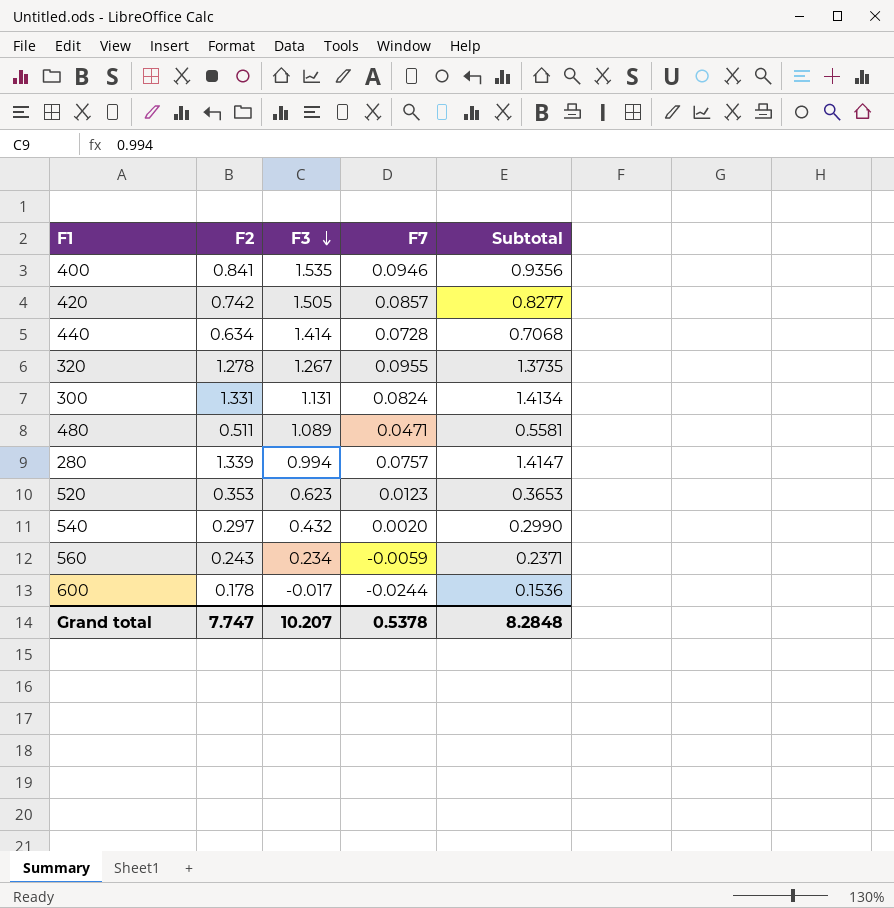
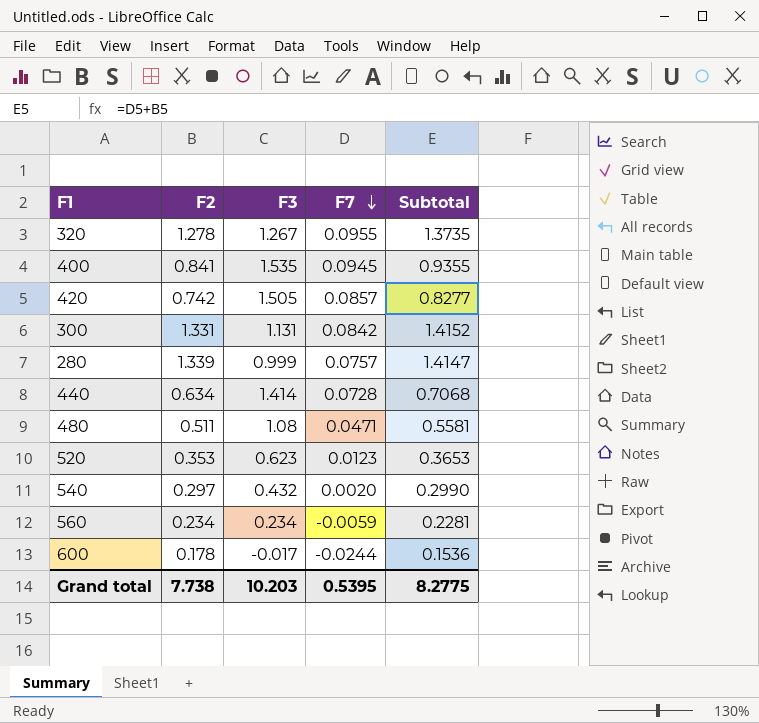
row order: F3 descending -> F7 descending
400 | F7: 0.0946 -> 0.0945
400 | Subtotal: 0.9356 -> 0.9355
300 | F7: 0.0824 -> 0.0842
300 | Subtotal: 1.4134 -> 1.4152
280 | F3: 0.994 -> 0.999
480 | F3: 1.089 -> 1.08
560 | F2: 0.243 -> 0.234
560 | Subtotal: 0.2371 -> 0.2281
Grand total | F2: 7.747 -> 7.738
Grand total | F3: 10.207 -> 10.203
Grand total | F7: 0.5378 -> 0.5395
Grand total | Subtotal: 8.2848 -> 8.2775

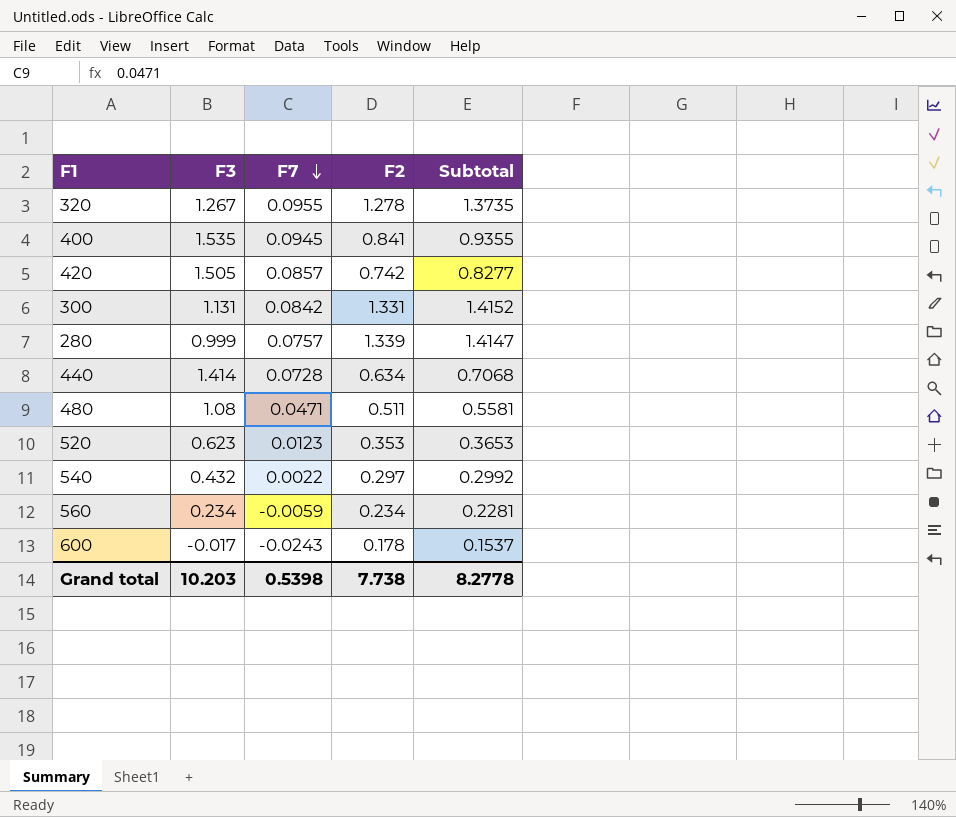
column F2 | position: 2 -> 4
540 | F7: 0.0020 -> 0.0022
540 | Subtotal: 0.2990 -> 0.2992
600 | F7: -0.0244 -> -0.0243
600 | Subtotal: 0.1536 -> 0.1537
Grand total | F7: 0.5395 -> 0.5398
Grand total | Subtotal: 8.2775 -> 8.2778

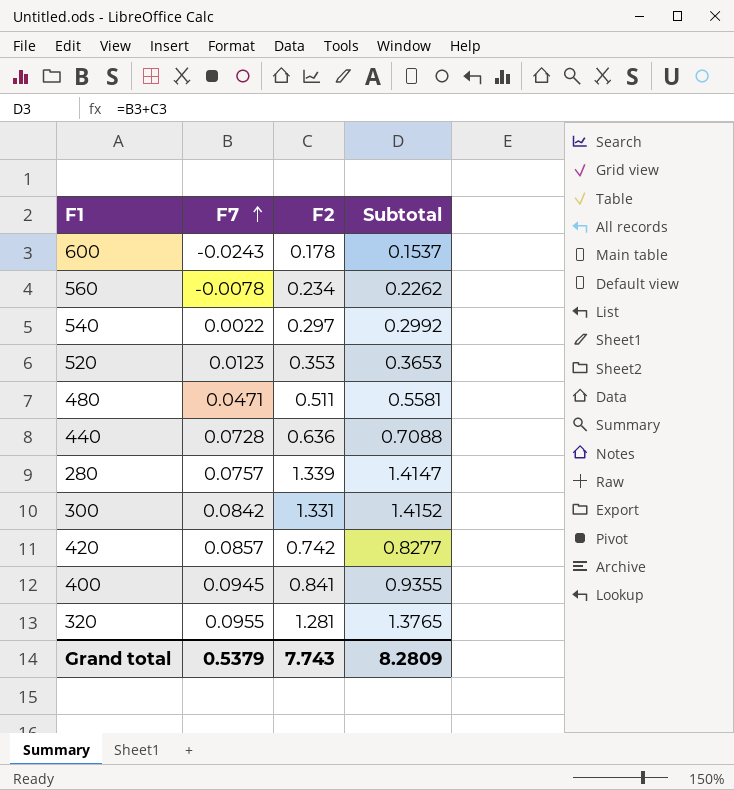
row order: F7 descending -> F7 ascending
column F3 | position: 2 -> none
560 | F7: -0.0059 -> -0.0078
560 | Subtotal: 0.2281 -> 0.2262
440 | F2: 0.634 -> 0.636
440 | Subtotal: 0.7068 -> 0.7088
320 | F2: 1.278 -> 1.281
320 | Subtotal: 1.3735 -> 1.3765
Grand total | F7: 0.5398 -> 0.5379
Grand total | F2: 7.738 -> 7.743
Grand total | Subtotal: 8.2778 -> 8.2809

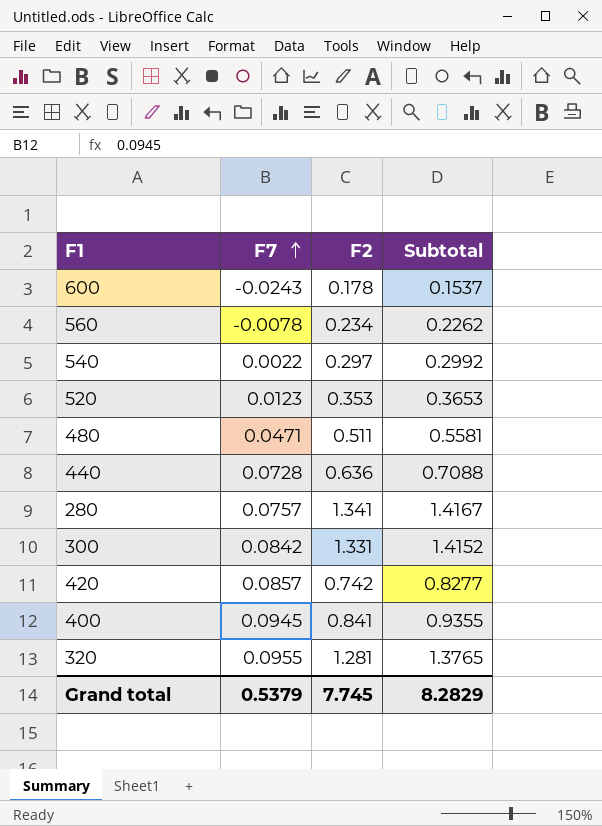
280 | F2: 1.339 -> 1.341
280 | Subtotal: 1.4147 -> 1.4167
Grand total | F2: 7.743 -> 7.745
Grand total | Subtotal: 8.2809 -> 8.2829

